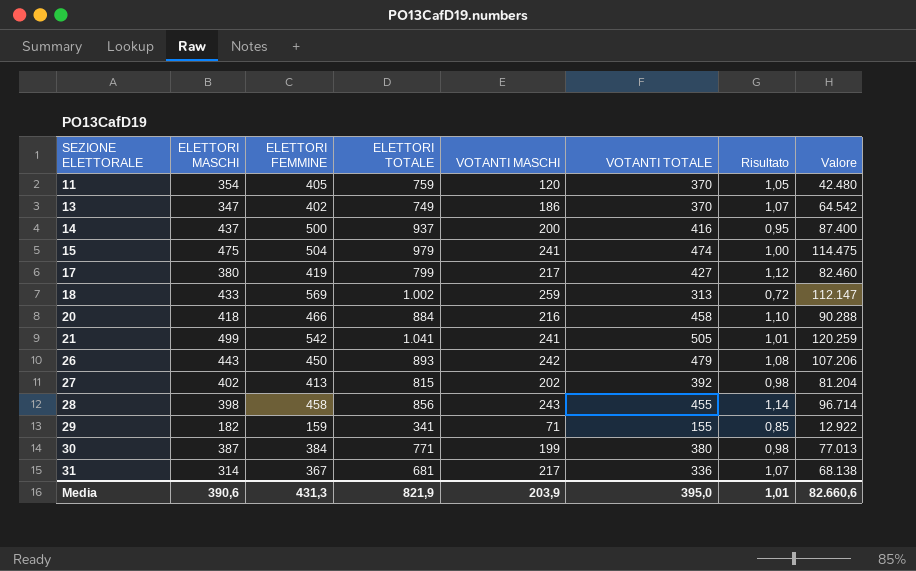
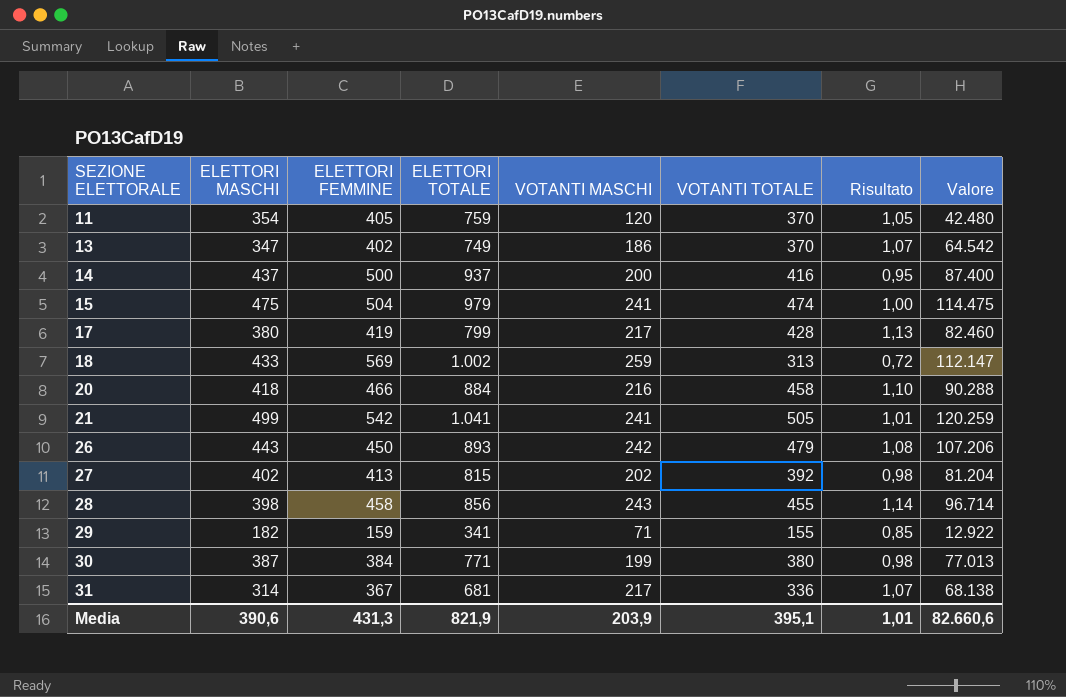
17 | VOTANTI TOTALE: 427 -> 428
17 | Risultato: 1,12 -> 1,13
Media | VOTANTI TOTALE: 395,0 -> 395,1

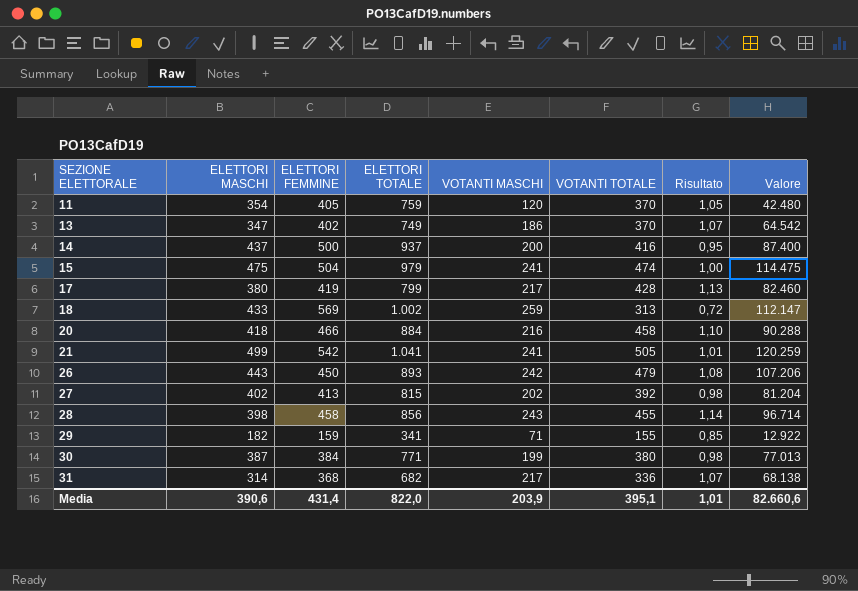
31 | ELETTORI FEMMINE: 367 -> 368
31 | ELETTORI TOTALE: 681 -> 682
Media | ELETTORI FEMMINE: 431,3 -> 431,4
Media | ELETTORI TOTALE: 821,9 -> 822,0

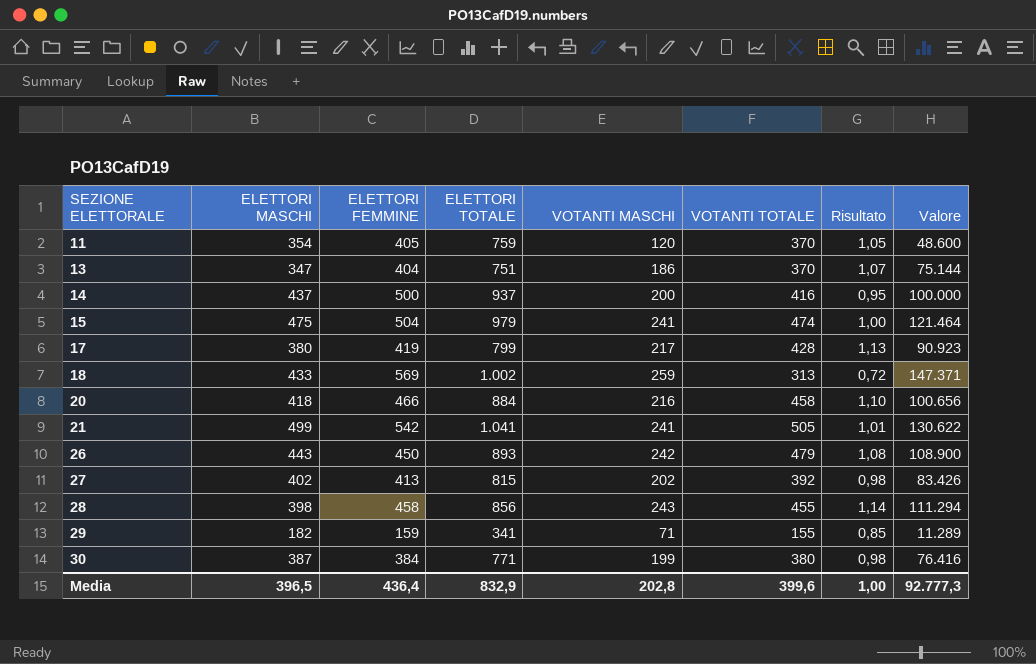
column Valore | formula: [ELETTORI MASCHI] * [VOTANTI MASCHI] -> [ELETTORI FEMMINE] * [VOTANTI MASCHI]
row 31: 314 | 368 | 682 | 217 | 336 | 1,07 | 68.138 -> none
13 | ELETTORI FEMMINE: 402 -> 404
13 | ELETTORI TOTALE: 749 -> 751
Media | ELETTORI MASCHI: 390,6 -> 396,5
Media | ELETTORI FEMMINE: 431,4 -> 436,4
Media | ELETTORI TOTALE: 822,0 -> 832,9
Media | VOTANTI MASCHI: 203,9 -> 202,8
Media | VOTANTI TOTALE: 395,1 -> 399,6
Media | Risultato: 1,01 -> 1,00
Media | Valore: 82.660,6 -> 92.777,3

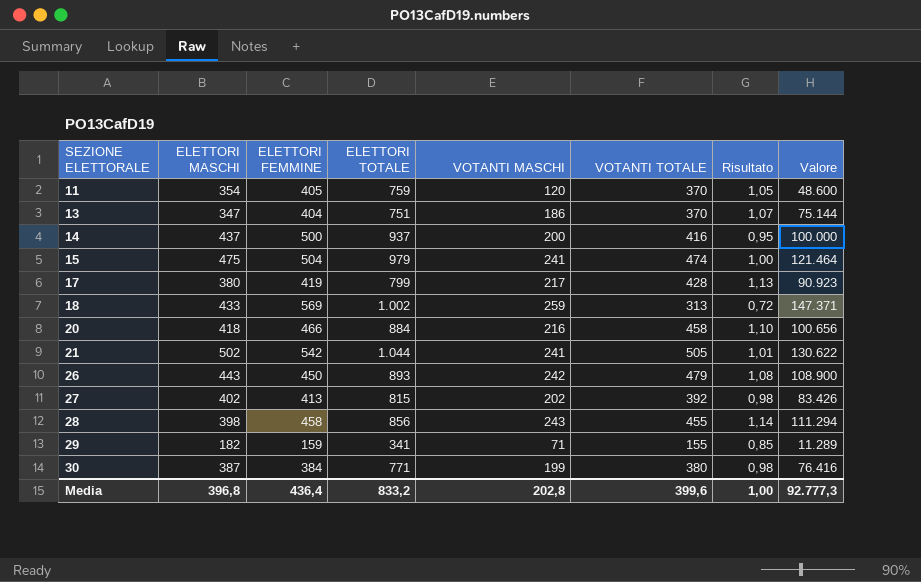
21 | ELETTORI MASCHI: 499 -> 502
21 | ELETTORI TOTALE: 1.041 -> 1.044
Media | ELETTORI MASCHI: 396,5 -> 396,8
Media | ELETTORI TOTALE: 832,9 -> 833,2

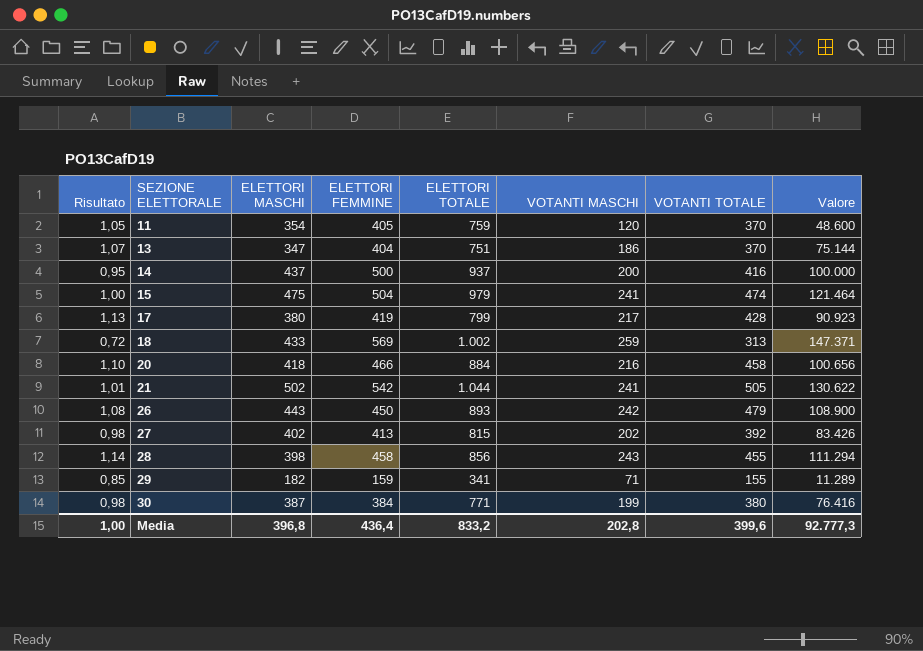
column Risultato | position: 7 -> 1

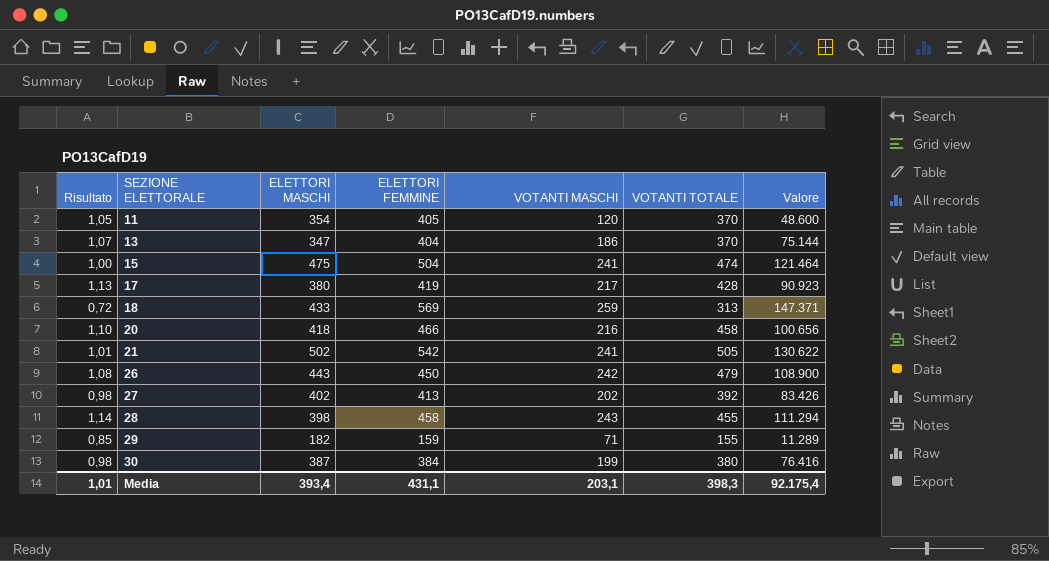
column ELETTORI TOTALE | formula: [ELETTORI MASCHI] + [ELETTORI FEMMINE] -> none
row 14: 0,95 | 437 | 500 | 937 | 200 | 416 | 100.000 -> none
Media | Risultato: 1,00 -> 1,01
Media | ELETTORI MASCHI: 396,8 -> 393,4
Media | ELETTORI FEMMINE: 436,4 -> 431,1
Media | VOTANTI MASCHI: 202,8 -> 203,1
Media | VOTANTI TOTALE: 399,6 -> 398,3
Media | Valore: 92.777,3 -> 92.175,4

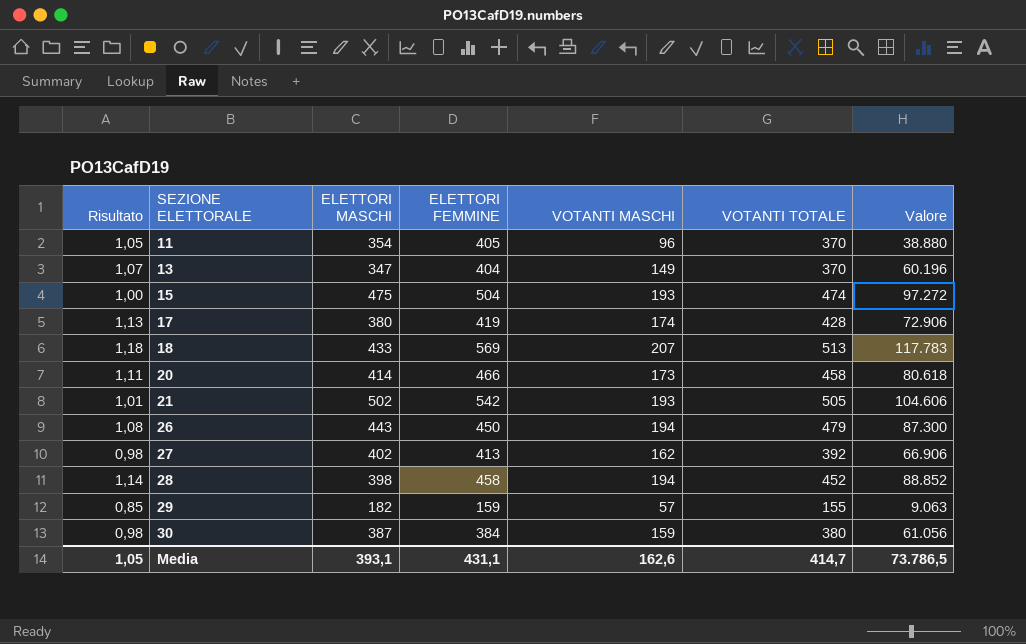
11 | VOTANTI MASCHI: 120 -> 96
11 | Valore: 48.600 -> 38.880
13 | VOTANTI MASCHI: 186 -> 149
13 | Valore: 75.144 -> 60.196
15 | VOTANTI MASCHI: 241 -> 193
15 | Valore: 121.464 -> 97.272
17 | VOTANTI MASCHI: 217 -> 174
17 | Valore: 90.923 -> 72.906
18 | Risultato: 0,72 -> 1,18
18 | VOTANTI MASCHI: 259 -> 207
18 | VOTANTI TOTALE: 313 -> 513
18 | Valore: 147.371 -> 117.783
20 | Risultato: 1,10 -> 1,11
20 | ELETTORI MASCHI: 418 -> 414
20 | VOTANTI MASCHI: 216 -> 173
20 | Valore: 100.656 -> 80.618
21 | VOTANTI MASCHI: 241 -> 193
21 | Valore: 130.622 -> 104.606
26 | VOTANTI MASCHI: 242 -> 194
26 | Valore: 108.900 -> 87.300
27 | VOTANTI MASCHI: 202 -> 162
27 | Valore: 83.426 -> 66.906
28 | VOTANTI MASCHI: 243 -> 194
28 | VOTANTI TOTALE: 455 -> 452
28 | Valore: 111.294 -> 88.852
29 | VOTANTI MASCHI: 71 -> 57
29 | Valore: 11.289 -> 9.063
30 | VOTANTI MASCHI: 199 -> 159
30 | Valore: 76.416 -> 61.056
Media | Risultato: 1,01 -> 1,05
Media | ELETTORI MASCHI: 393,4 -> 393,1
Media | VOTANTI MASCHI: 203,1 -> 162,6
Media | VOTANTI TOTALE: 398,3 -> 414,7
Media | Valore: 92.175,4 -> 73.786,5

